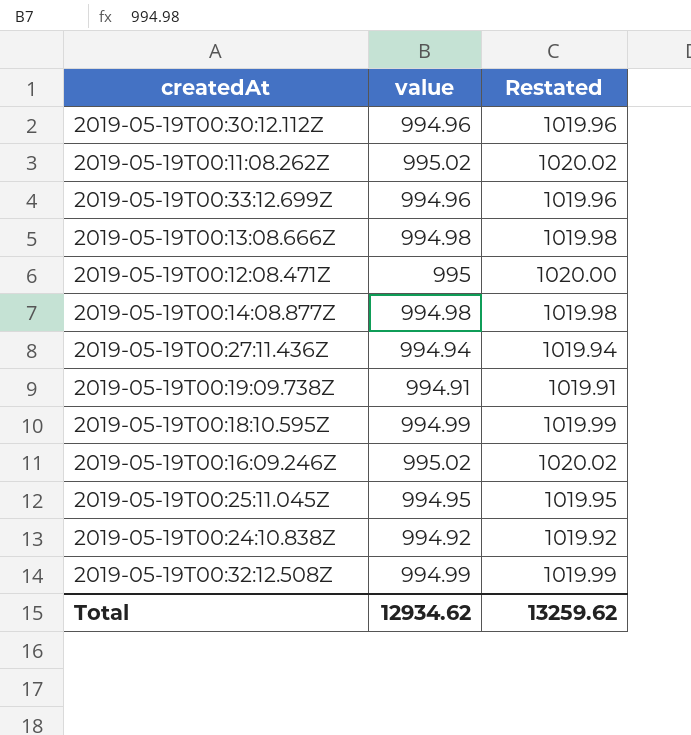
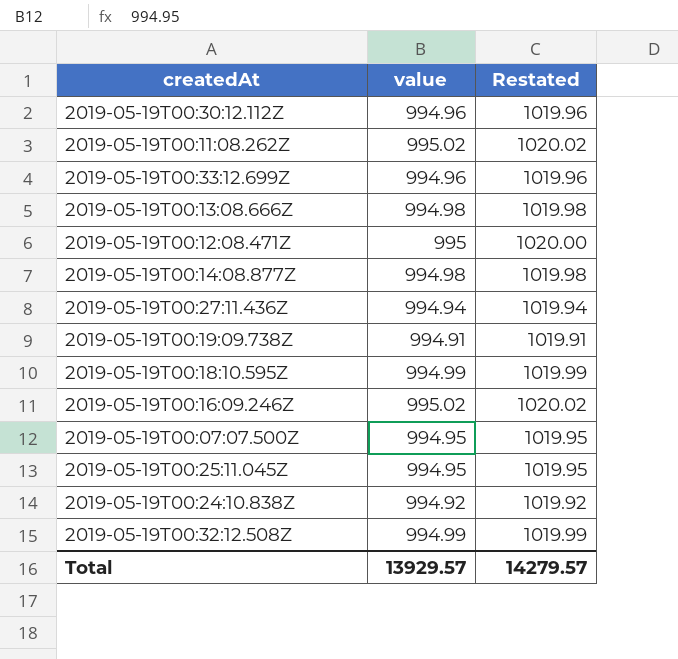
row 2019-05-19T00:07:07.500Z: none -> 994.95 | 1019.95
Total | value: 12934.62 -> 13929.57
Total | Restated: 13259.62 -> 14279.57

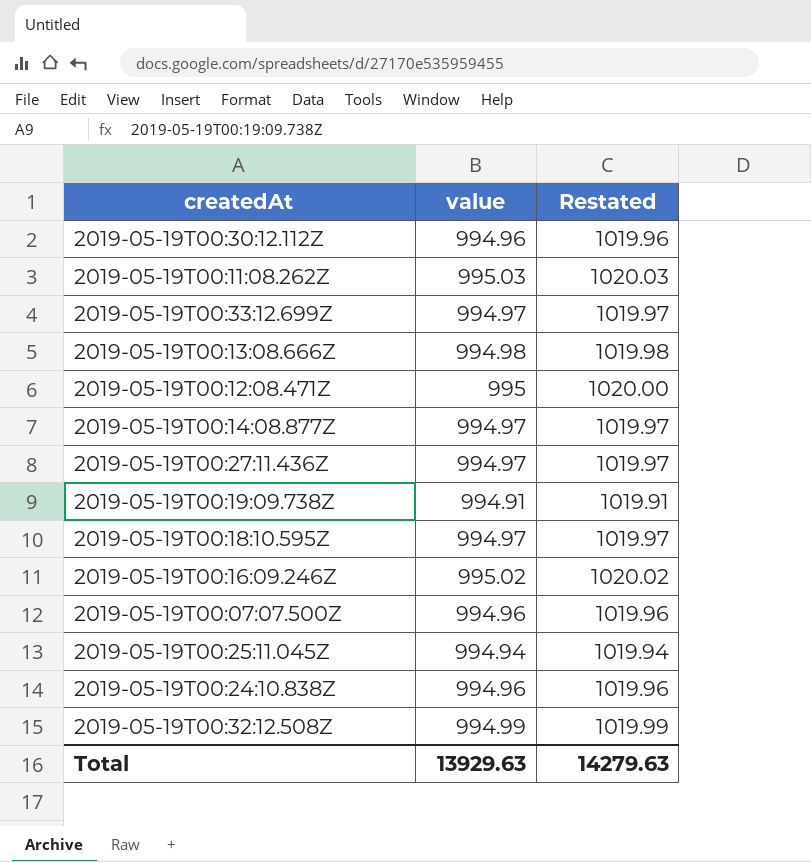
2019-05-19T00:11:08.262Z | value: 995.02 -> 995.03
2019-05-19T00:11:08.262Z | Restated: 1020.02 -> 1020.03
2019-05-19T00:33:12.699Z | value: 994.96 -> 994.97
2019-05-19T00:33:12.699Z | Restated: 1019.96 -> 1019.97
2019-05-19T00:14:08.877Z | value: 994.98 -> 994.97
2019-05-19T00:14:08.877Z | Restated: 1019.98 -> 1019.97
2019-05-19T00:27:11.436Z | value: 994.94 -> 994.97
2019-05-19T00:27:11.436Z | Restated: 1019.94 -> 1019.97
2019-05-19T00:18:10.595Z | value: 994.99 -> 994.97
2019-05-19T00:18:10.595Z | Restated: 1019.99 -> 1019.97
2019-05-19T00:07:07.500Z | value: 994.95 -> 994.96
2019-05-19T00:07:07.500Z | Restated: 1019.95 -> 1019.96
2019-05-19T00:25:11.045Z | value: 994.95 -> 994.94
2019-05-19T00:25:11.045Z | Restated: 1019.95 -> 1019.94
2019-05-19T00:24:10.838Z | value: 994.92 -> 994.96
2019-05-19T00:24:10.838Z | Restated: 1019.92 -> 1019.96
Total | value: 13929.57 -> 13929.63
Total | Restated: 14279.57 -> 14279.63

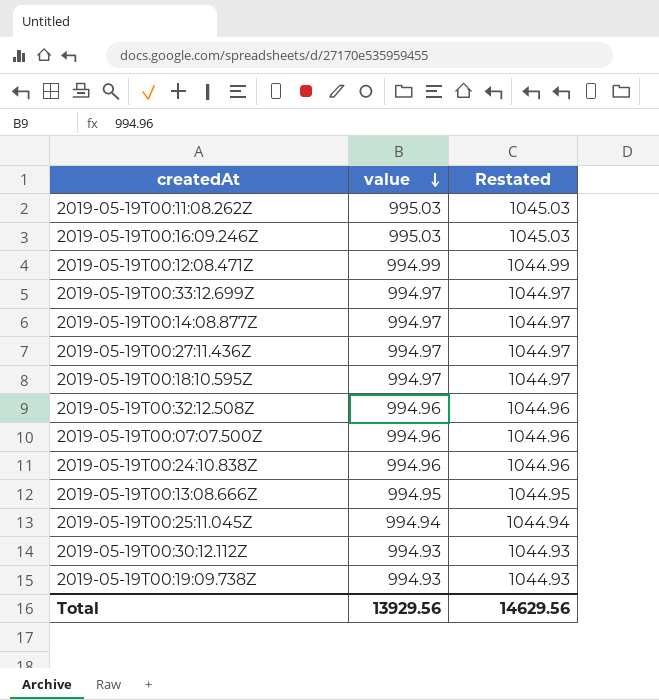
row order: none -> value descending
column Restated | formula: [value] + 25 -> [value] + 50
2019-05-19T00:16:09.246Z | value: 995.02 -> 995.03
2019-05-19T00:12:08.471Z | value: 995 -> 994.99
2019-05-19T00:32:12.508Z | value: 994.99 -> 994.96
2019-05-19T00:13:08.666Z | value: 994.98 -> 994.95
2019-05-19T00:30:12.112Z | value: 994.96 -> 994.93
2019-05-19T00:19:09.738Z | value: 994.91 -> 994.93
Total | value: 13929.63 -> 13929.56
Total | Restated: 14279.63 -> 14629.56

